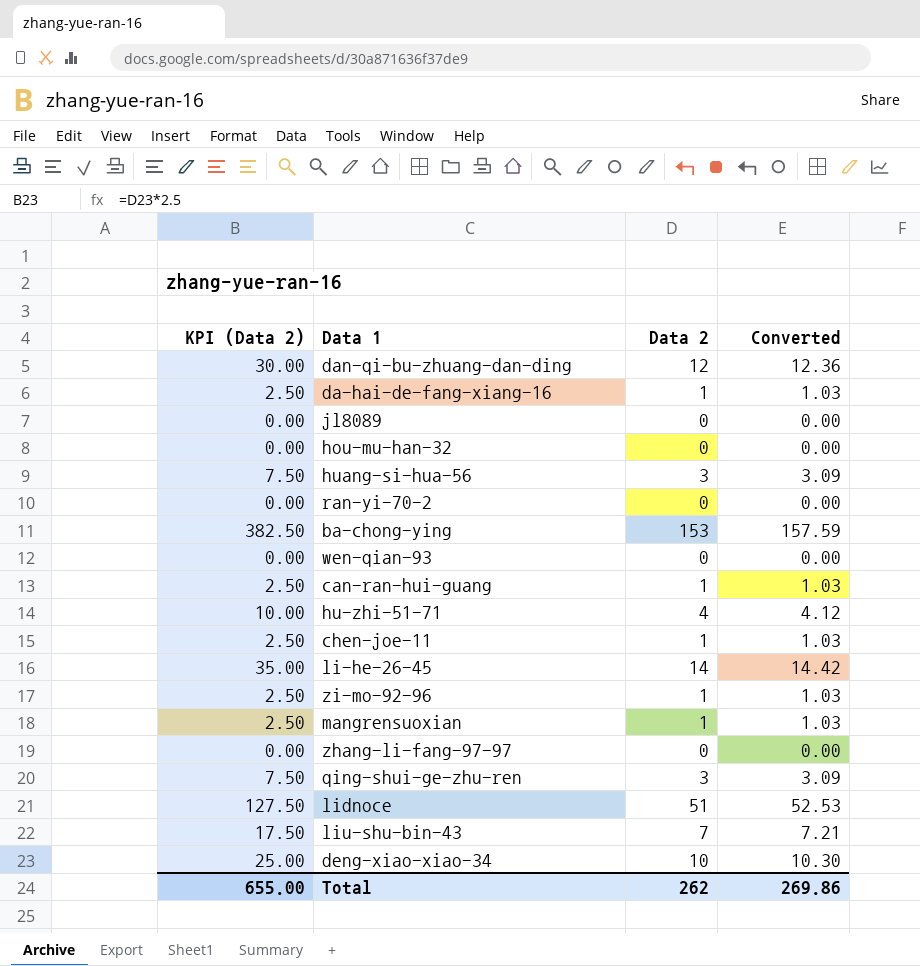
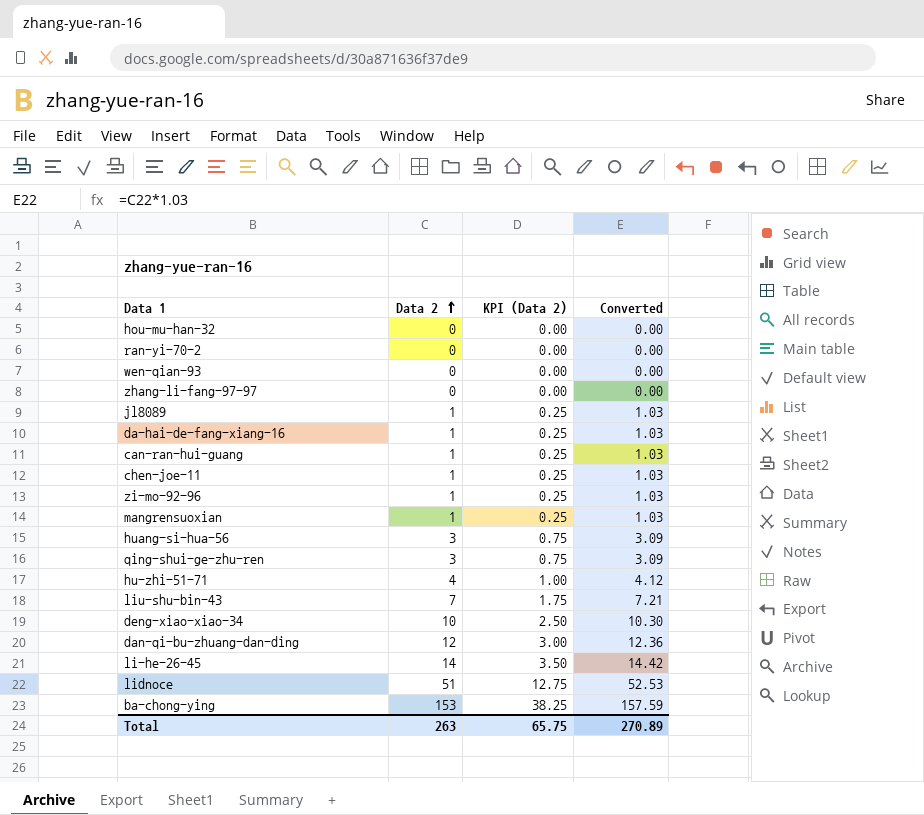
row order: none -> Data 2 ascending
column KPI (Data 2) | formula: [Data 2] * 2.5 -> [Data 2] * 0.25
column KPI (Data 2) | position: 1 -> 3
jl8089 | Data 2: 0 -> 1
jl8089 | Converted: 0.00 -> 1.03
Total | Data 2: 262 -> 263
Total | KPI (Data 2): 655.00 -> 65.75
Total | Converted: 269.86 -> 270.89

